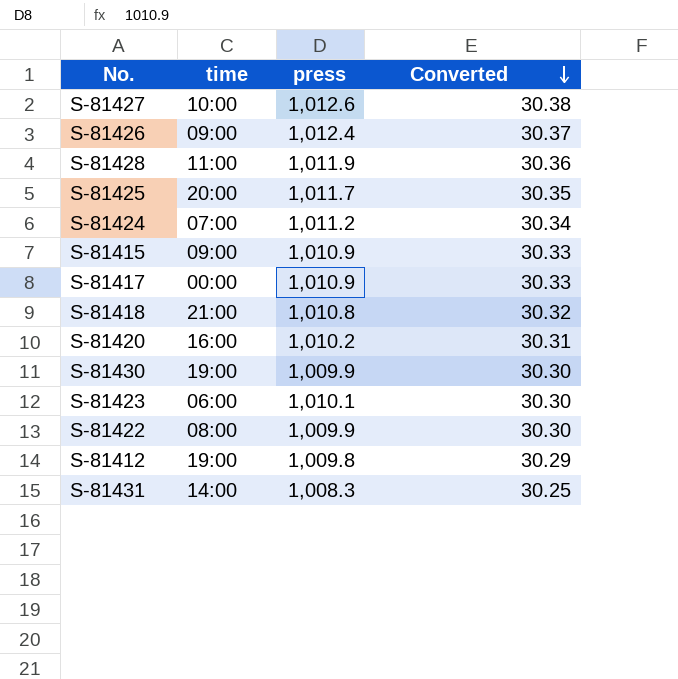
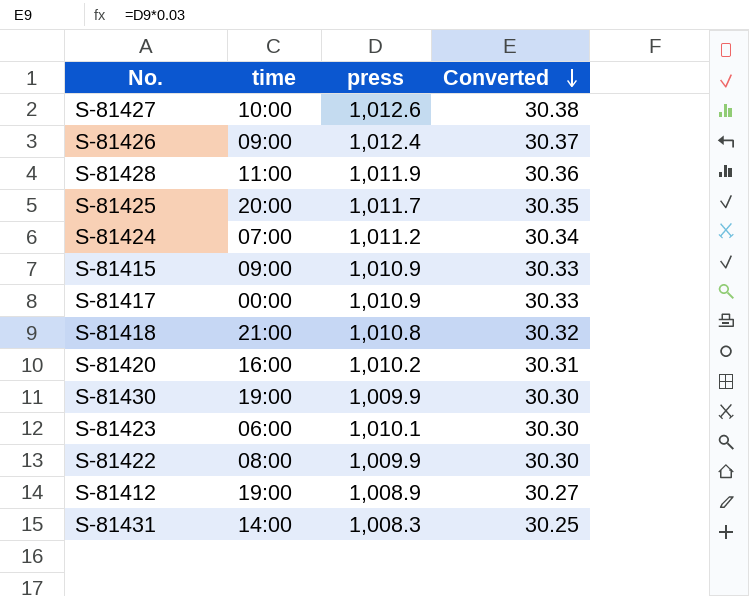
S-81412 | press: 1,009.8 -> 1,008.9
S-81412 | Converted: 30.29 -> 30.27

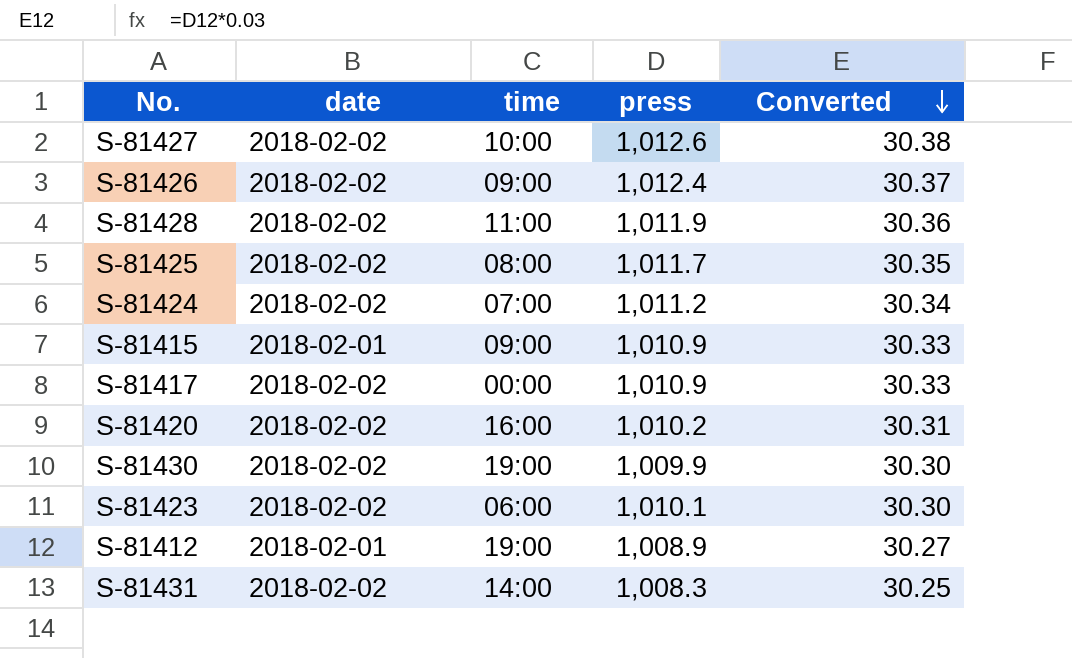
column date | position: none -> 2
row S-81418: 21:00 | 1,010.8 | 30.32 -> none
row S-81422: 08:00 | 1,009.9 | 30.30 -> none
S-81425 | time: 20:00 -> 08:00

